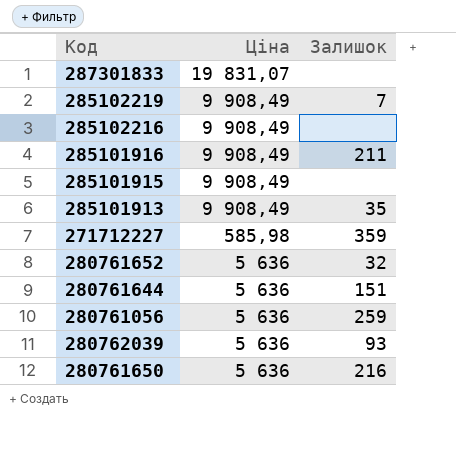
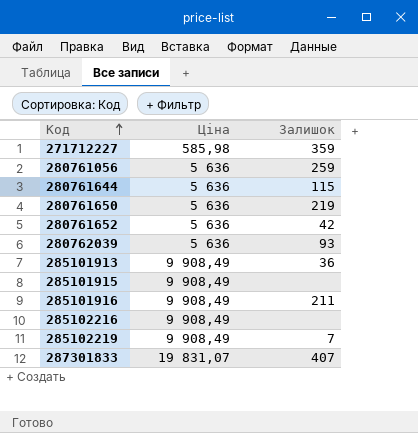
row order: none -> Код ascending
280761644 | Залишок: 151 -> 115
280761650 | Залишок: 216 -> 219
280761652 | Залишок: 32 -> 42
285101913 | Залишок: 35 -> 36
287301833 | Залишок: none -> 407

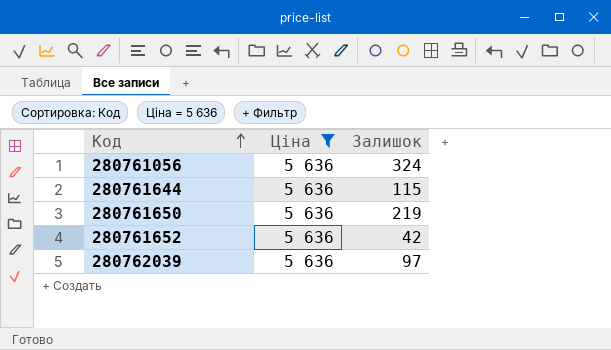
filter: none -> Ціна = 5 636
280761056 | Залишок: 259 -> 324
280762039 | Залишок: 93 -> 97

